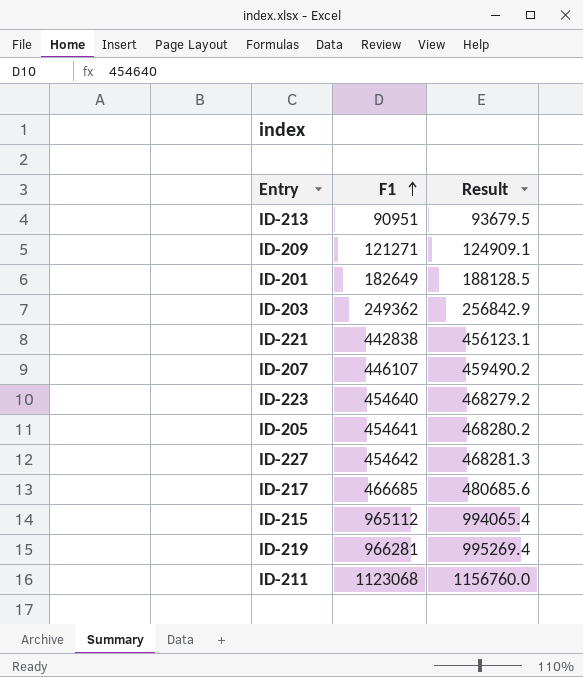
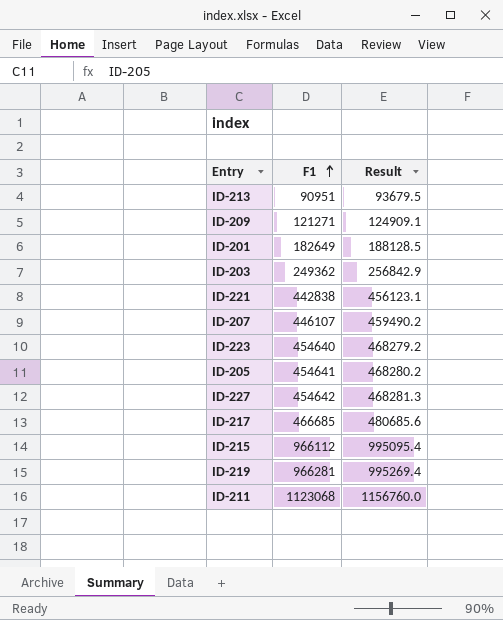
ID-215 | F1: 965112 -> 966112
ID-215 | Result: 994065.4 -> 995095.4

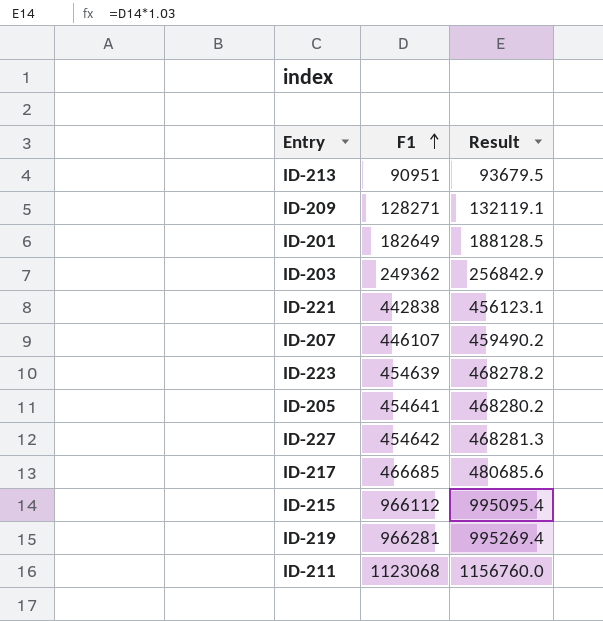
ID-209 | F1: 121271 -> 128271
ID-209 | Result: 124909.1 -> 132119.1
ID-223 | F1: 454640 -> 454639
ID-223 | Result: 468279.2 -> 468278.2

